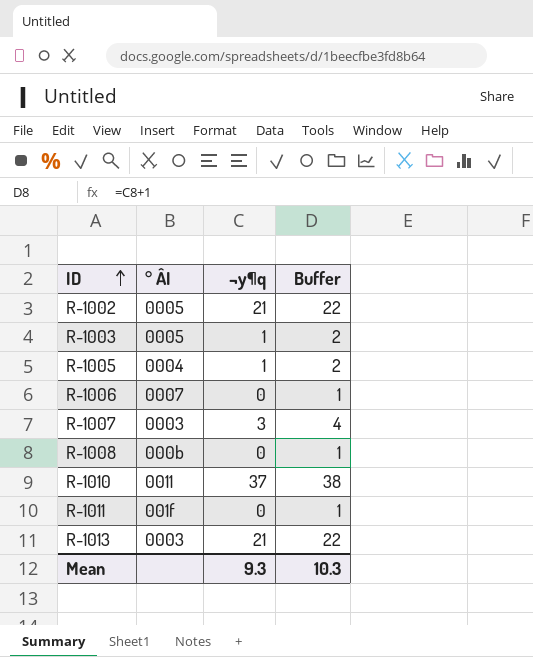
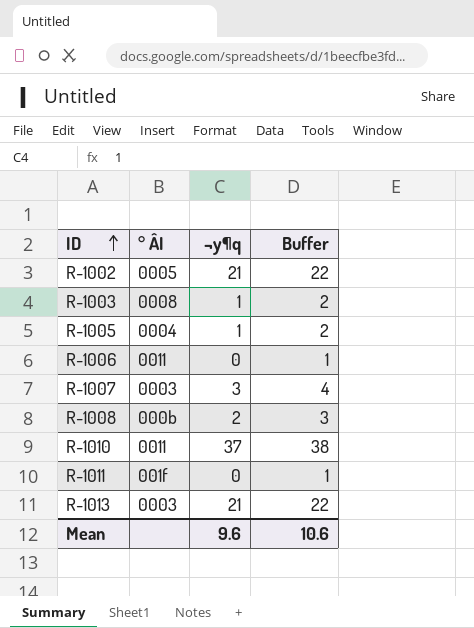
R-1003 | ° ÂI: 0005 -> 0008
R-1006 | ° ÂI: 0007 -> 0011
R-1008 | ¬y¶q: 0 -> 2
R-1008 | Buffer: 1 -> 3
Mean | ¬y¶q: 9.3 -> 9.6
Mean | Buffer: 10.3 -> 10.6

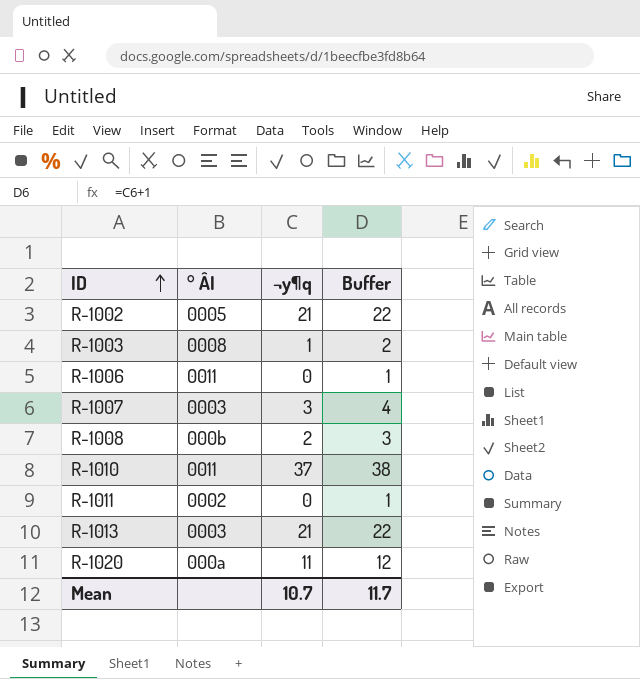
row R-1005: 0004 | 1 | 2 -> none
R-1011 | ° ÂI: 001f -> 0002
row R-1020: none -> 000a | 11 | 12
Mean | ¬y¶q: 9.6 -> 10.7
Mean | Buffer: 10.6 -> 11.7

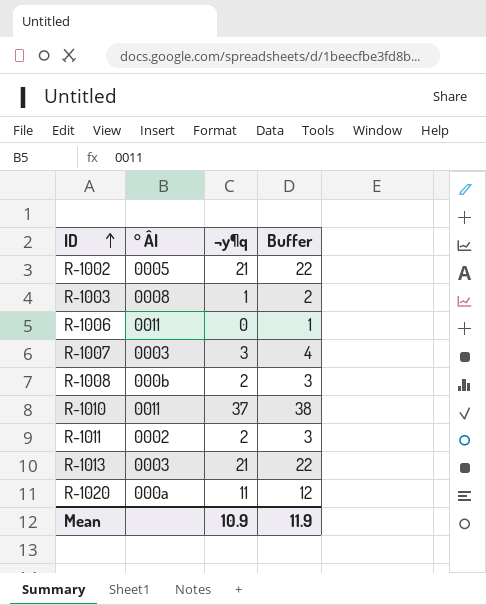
R-1011 | ¬y¶q: 0 -> 2
R-1011 | Buffer: 1 -> 3
Mean | ¬y¶q: 10.7 -> 10.9
Mean | Buffer: 11.7 -> 11.9

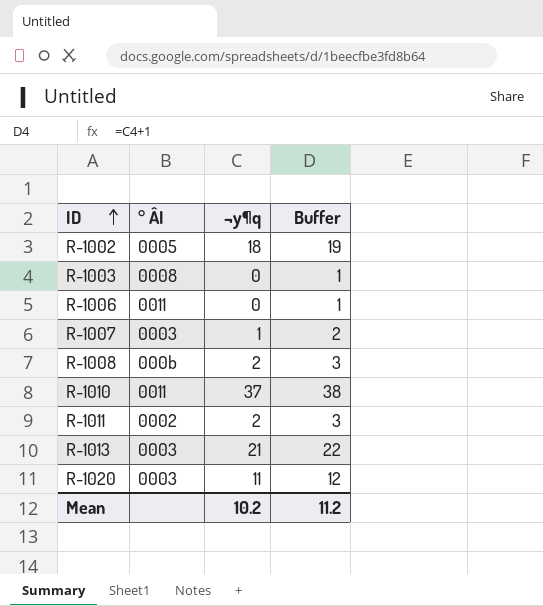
R-1002 | ¬y¶q: 21 -> 18
R-1002 | Buffer: 22 -> 19
R-1003 | ¬y¶q: 1 -> 0
R-1003 | Buffer: 2 -> 1
R-1007 | ¬y¶q: 3 -> 1
R-1007 | Buffer: 4 -> 2
R-1020 | ° ÂI: 000a -> 0003
Mean | ¬y¶q: 10.9 -> 10.2
Mean | Buffer: 11.9 -> 11.2

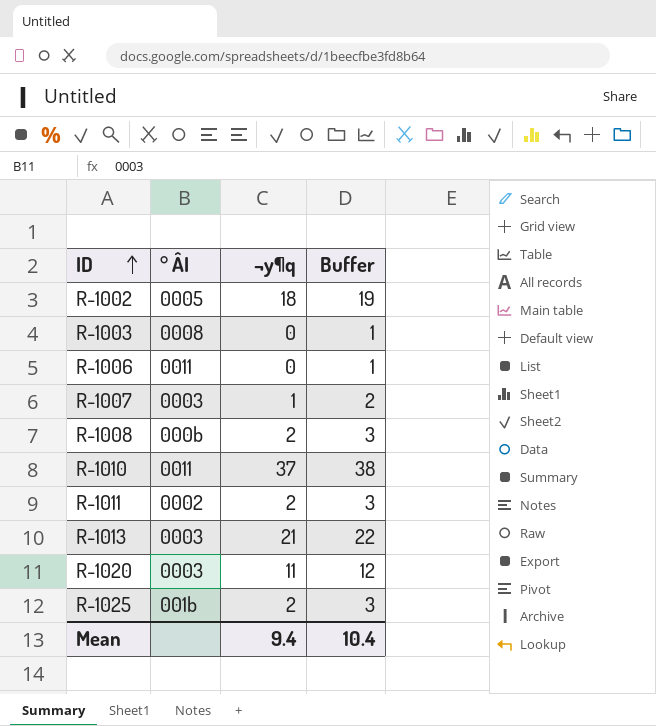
row R-1025: none -> 001b | 2 | 3
Mean | ¬y¶q: 10.2 -> 9.4
Mean | Buffer: 11.2 -> 10.4

